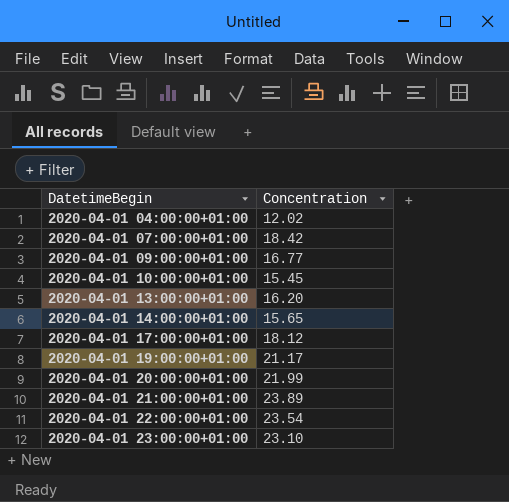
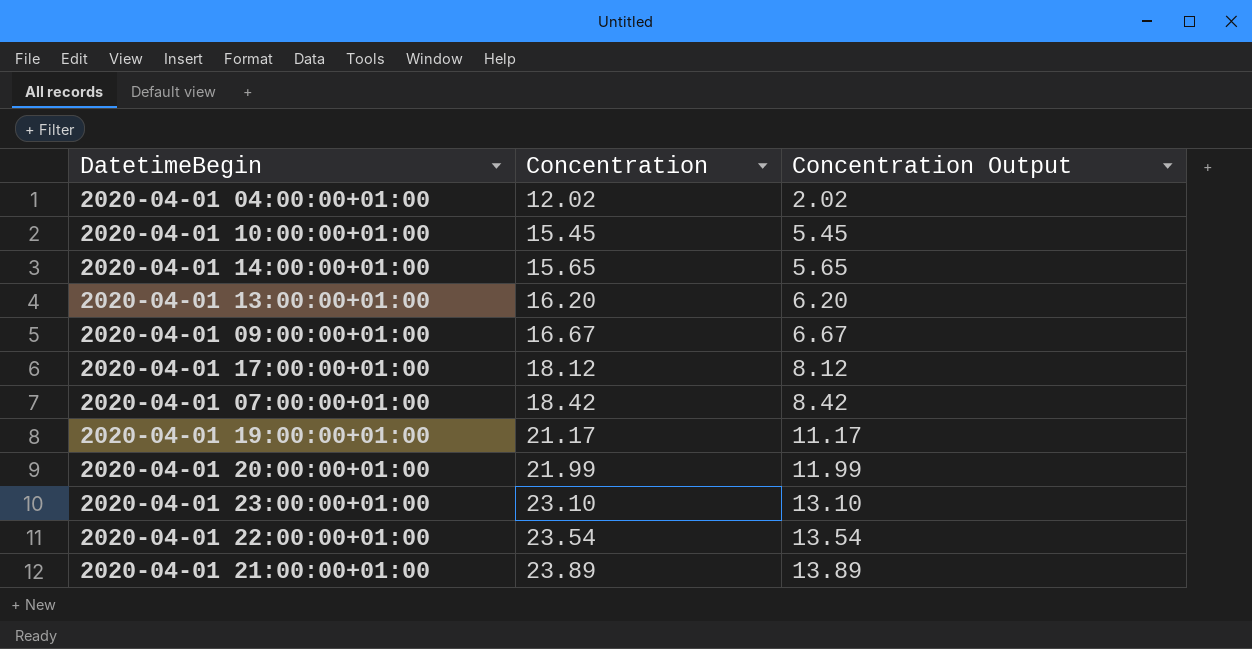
row order: DatetimeBegin ascending -> Concentration ascending
column Concentration Output | formula: none -> [Concentration] - 10
2020-04-01 09:00:00+01:00 | Concentration: 16.77 -> 16.67

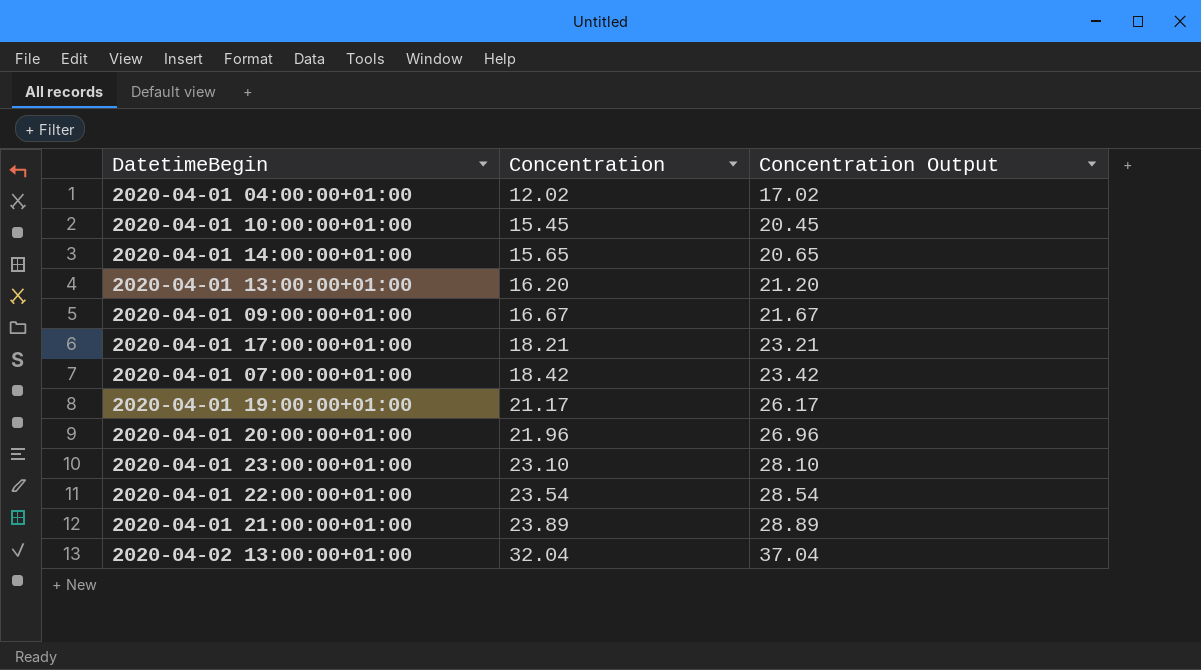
column Concentration Output | formula: [Concentration] - 10 -> [Concentration] + 5
2020-04-01 17:00:00+01:00 | Concentration: 18.12 -> 18.21
2020-04-01 20:00:00+01:00 | Concentration: 21.99 -> 21.96
row 2020-04-02 13:00:00+01:00: none -> 32.04 | 37.04

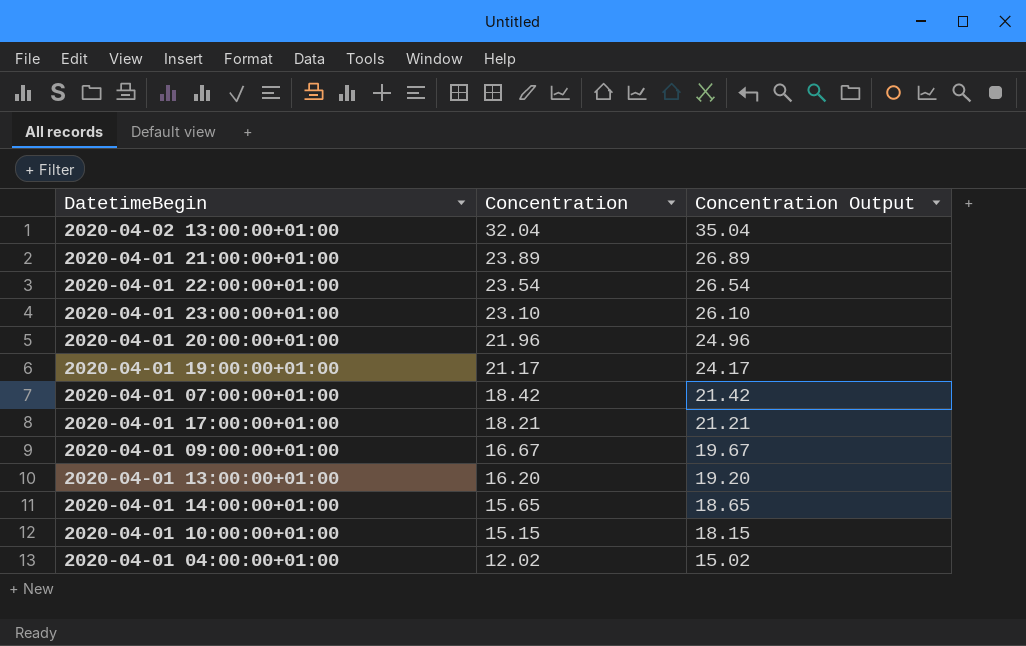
row order: Concentration ascending -> Concentration descending
column Concentration Output | formula: [Concentration] + 5 -> [Concentration] + 3
2020-04-01 10:00:00+01:00 | Concentration: 15.45 -> 15.15

